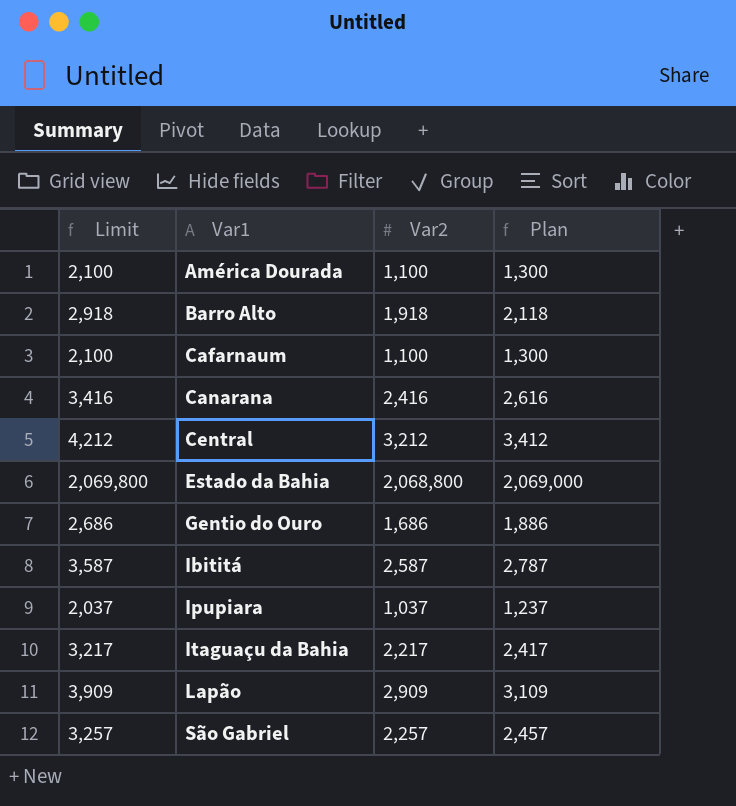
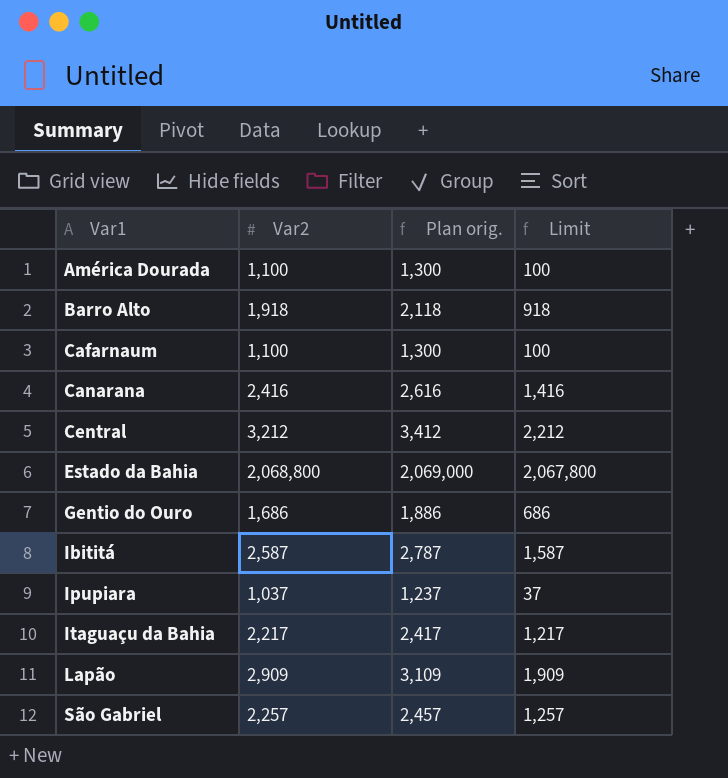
column name: Plan -> Plan orig.
column Limit | formula: [Var2] + 1000 -> [Var2] - 1000
column Limit | position: 1 -> 4

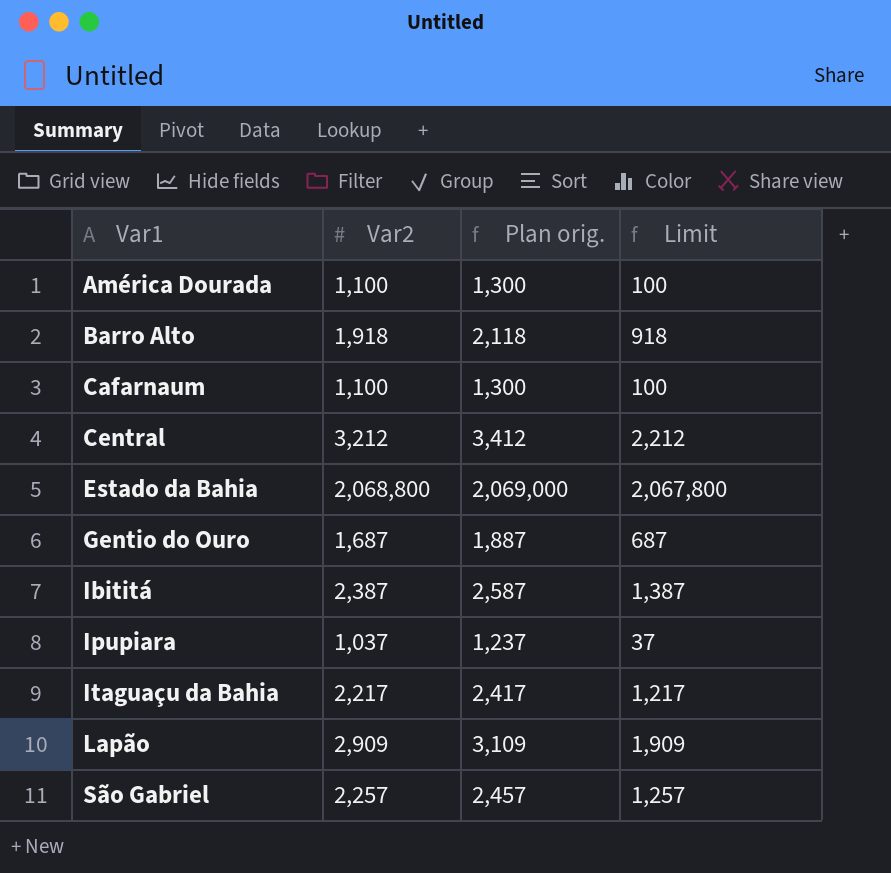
row Canarana: 2,416 | 2,616 | 1,416 -> none
Gentio do Ouro | Var2: 1,686 -> 1,687
Gentio do Ouro | Plan orig.: 1,886 -> 1,887
Gentio do Ouro | Limit: 686 -> 687
Ibititá | Var2: 2,587 -> 2,387
Ibititá | Plan orig.: 2,787 -> 2,587
Ibititá | Limit: 1,587 -> 1,387

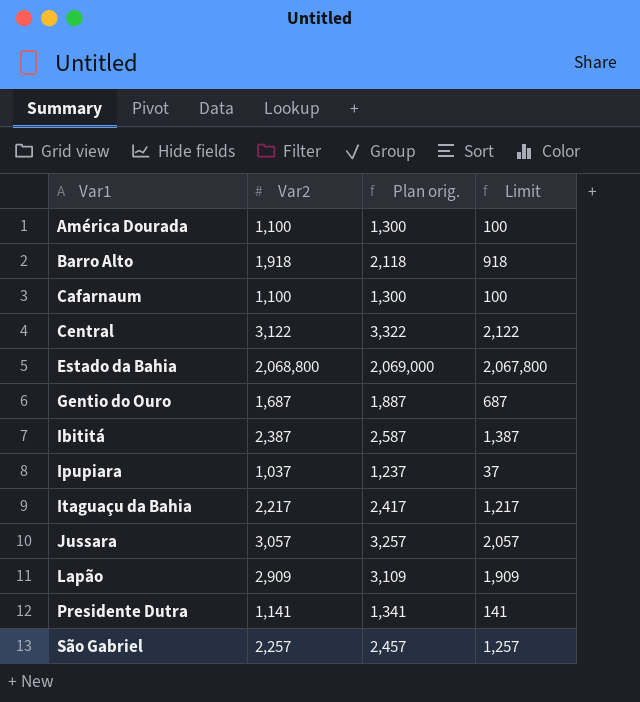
Central | Var2: 3,212 -> 3,122
Central | Plan orig.: 3,412 -> 3,322
Central | Limit: 2,212 -> 2,122
row Jussara: none -> 3,057 | 3,257 | 2,057
row Presidente Dutra: none -> 1,141 | 1,341 | 141

